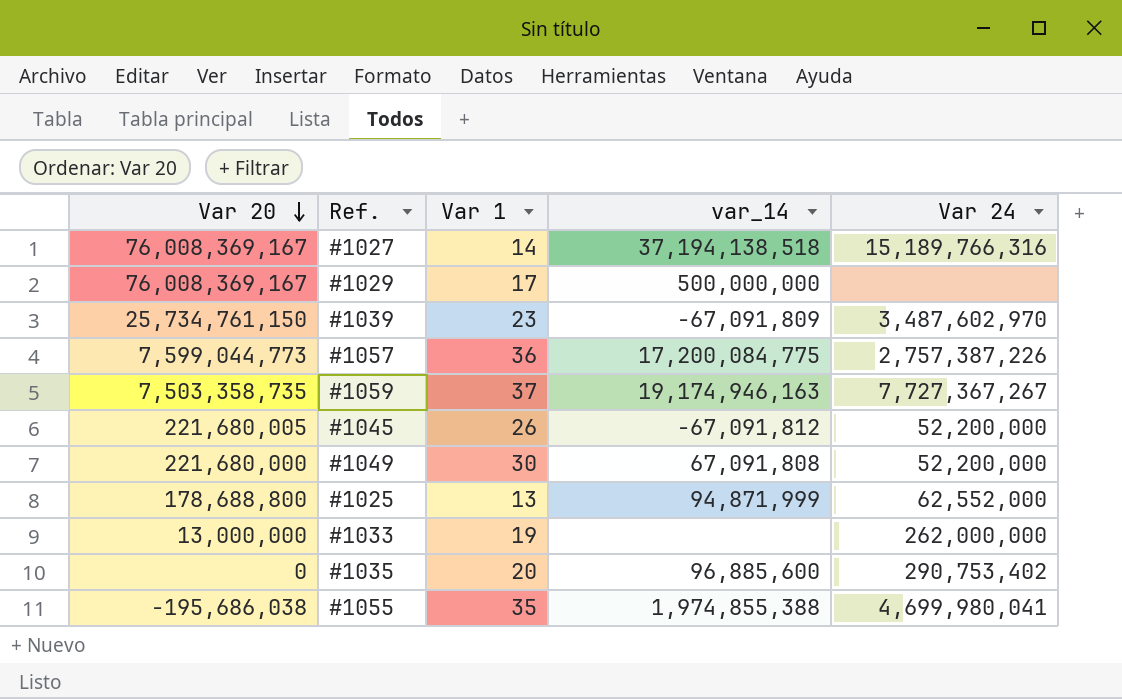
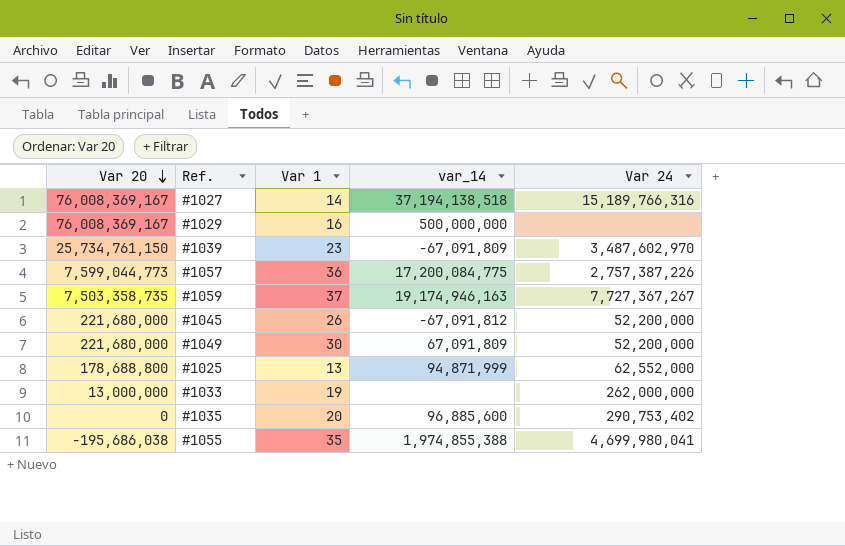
#1029 | Var 1: 17 -> 16
#1045 | Var 20: 221,680,005 -> 221,680,000
#1049 | var_14: 67,091,808 -> 67,091,809

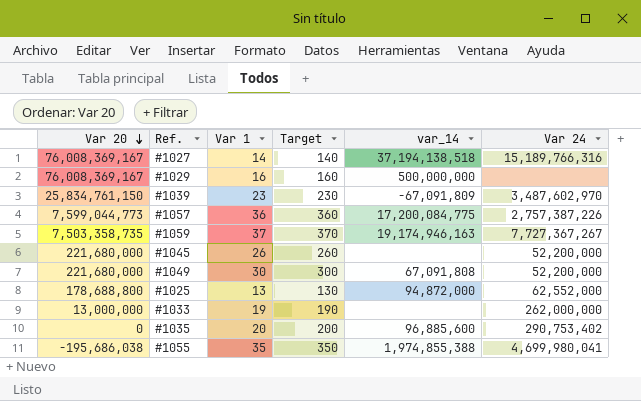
column Target | formula: none -> [Var 1] * 10
#1039 | Var 20: 25,734,761,150 -> 25,834,761,150
#1045 | var_14: -67,091,812 -> none
#1049 | var_14: 67,091,809 -> 67,091,808
#1025 | var_14: 94,871,999 -> 94,872,000

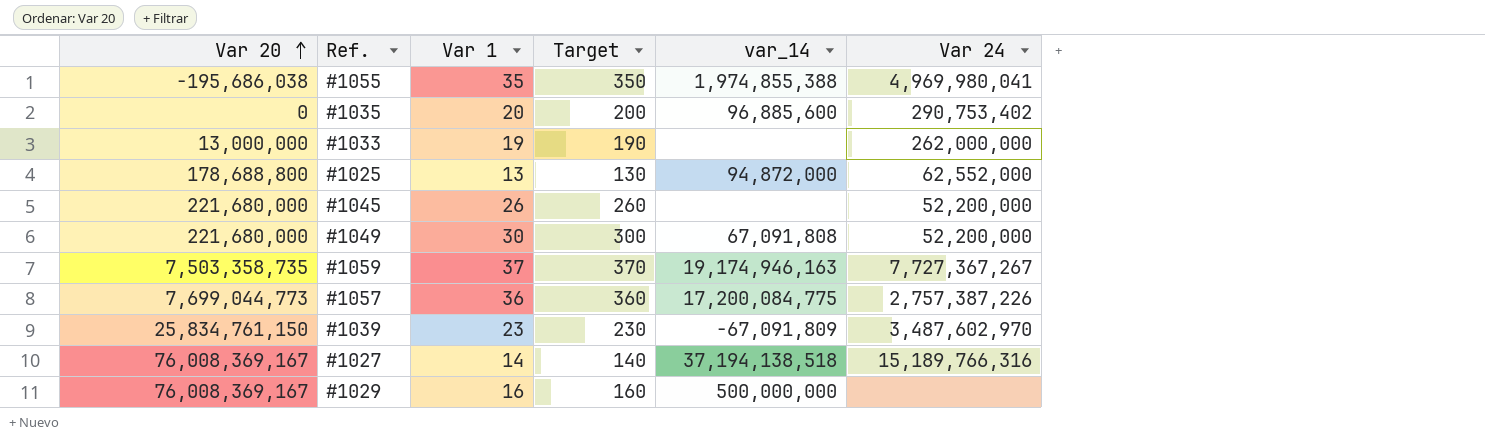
row order: Var 20 descending -> Var 20 ascending
#1055 | Var 24: 4,699,980,041 -> 4,969,980,041
#1057 | Var 20: 7,599,044,773 -> 7,699,044,773

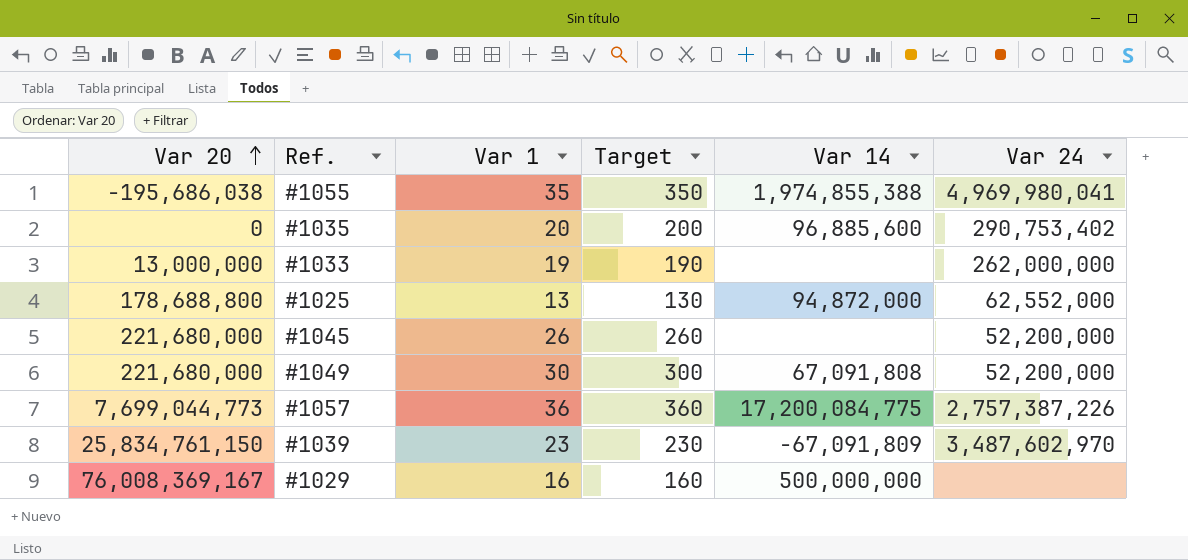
column name: var_14 -> Var 14
row #1059: 7,503,358,735 | 37 | 370 | 19,174,946,163 | 7,727,367,267 -> none
row #1027: 76,008,369,167 | 14 | 140 | 37,194,138,518 | 15,189,766,316 -> none

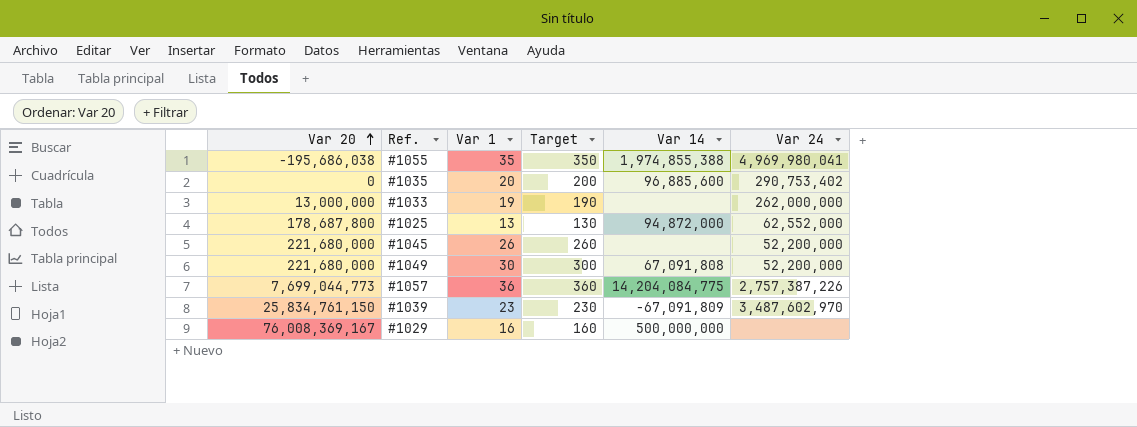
#1025 | Var 20: 178,688,800 -> 178,687,800
#1057 | Var 14: 17,200,084,775 -> 14,204,084,775

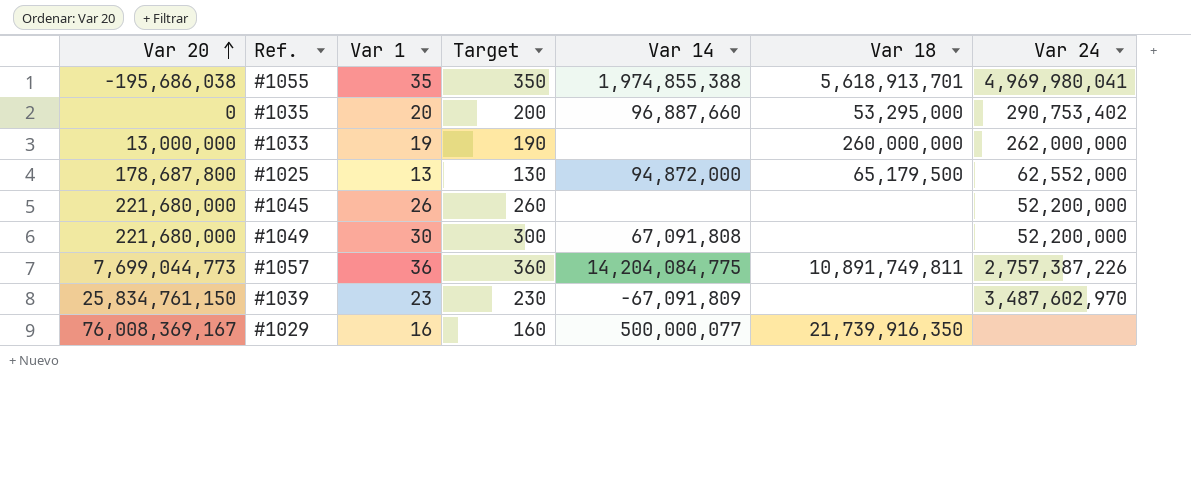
column Var 18 | position: none -> 6
#1035 | Var 14: 96,885,600 -> 96,887,660
#1029 | Var 14: 500,000,000 -> 500,000,077

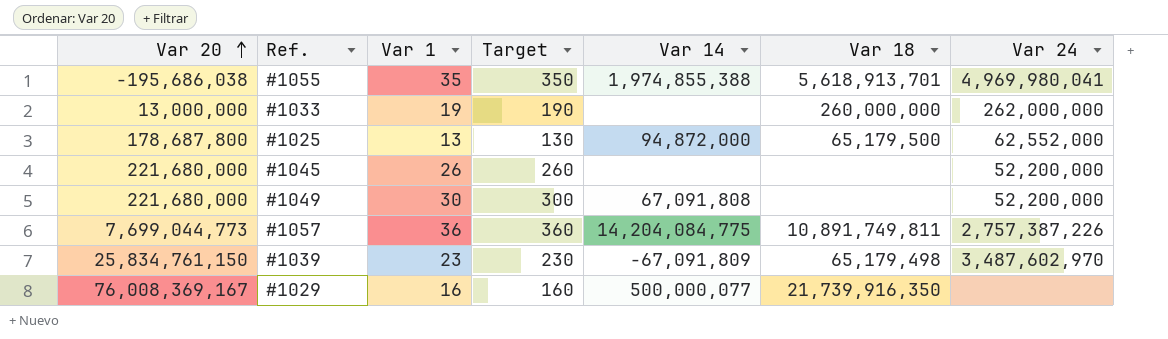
row #1035: 0 | 20 | 200 | 96,887,660 | 53,295,000 | 290,753,402 -> none
#1039 | Var 18: none -> 65,179,498

